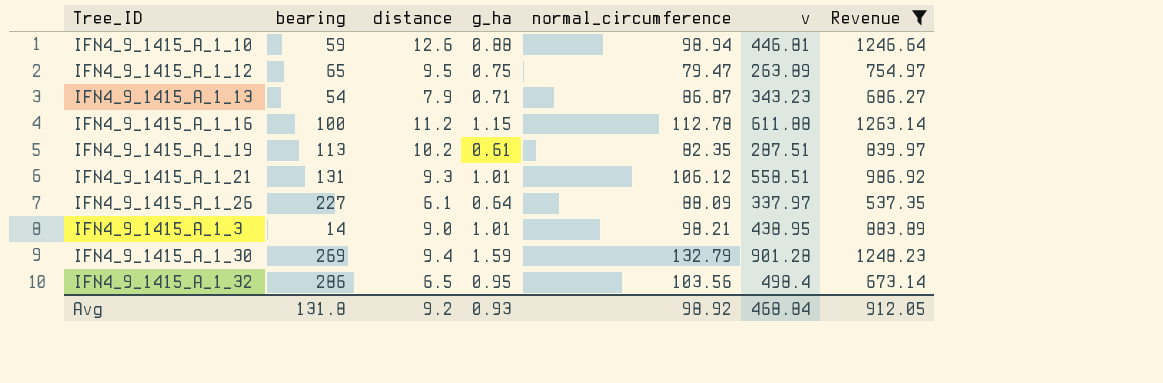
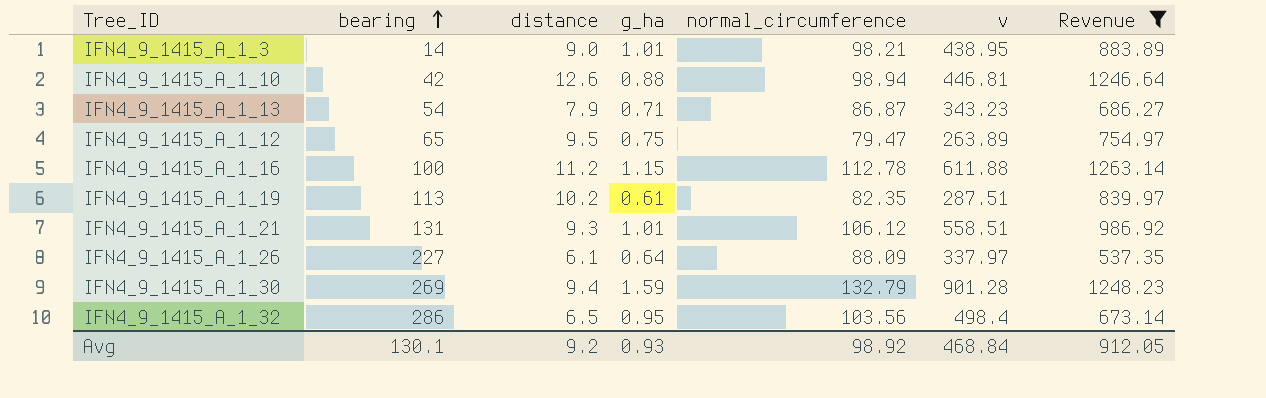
row order: none -> bearing ascending
IFN4_9_1415_A_1_10 | bearing: 59 -> 42
Avg | bearing: 131.8 -> 130.1

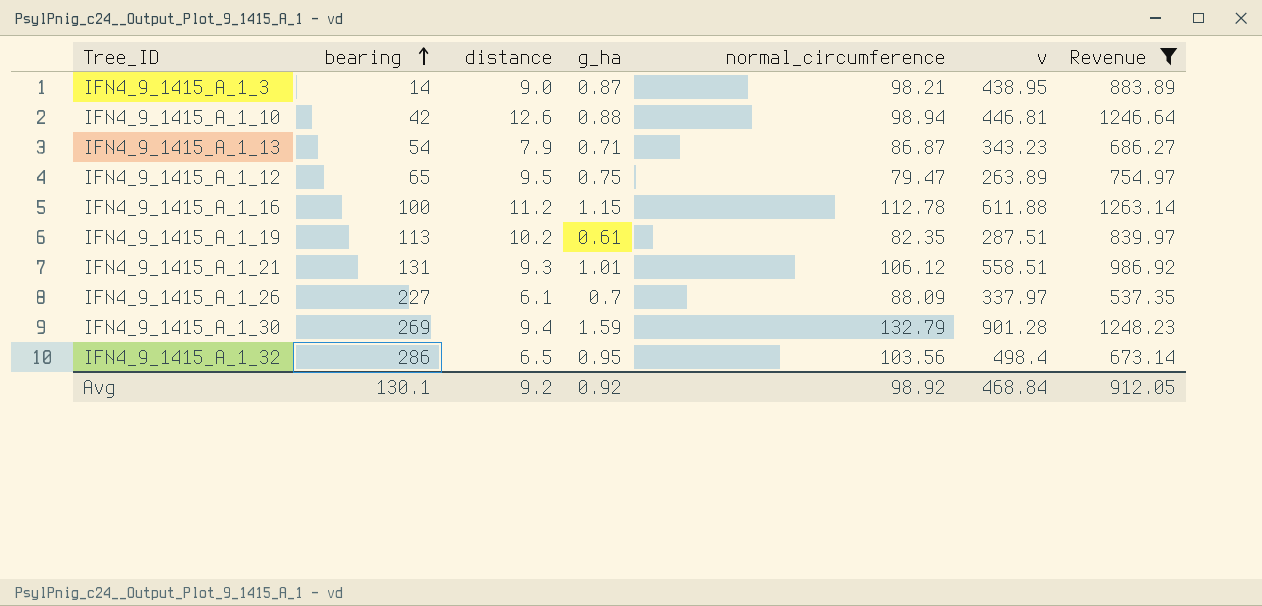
IFN4_9_1415_A_1_3 | g_ha: 1.01 -> 0.87
IFN4_9_1415_A_1_26 | g_ha: 0.64 -> 0.7
Avg | g_ha: 0.93 -> 0.92

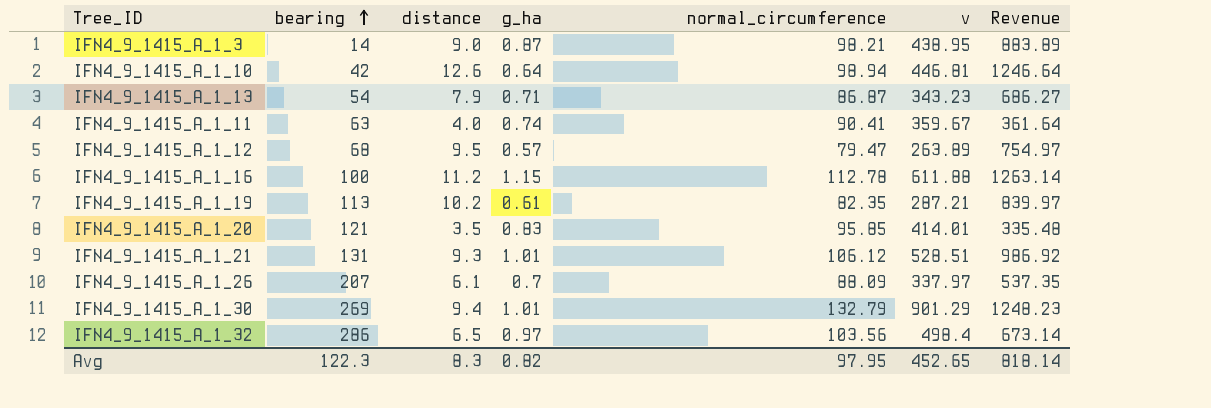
filter: Revenue >= 537.35 -> none
IFN4_9_1415_A_1_10 | g_ha: 0.88 -> 0.64
IFN4_9_1415_A_1_12 | bearing: 65 -> 68
IFN4_9_1415_A_1_12 | g_ha: 0.75 -> 0.57
IFN4_9_1415_A_1_19 | v: 287.51 -> 287.21
IFN4_9_1415_A_1_21 | v: 558.51 -> 528.51
IFN4_9_1415_A_1_26 | bearing: 227 -> 207
IFN4_9_1415_A_1_30 | g_ha: 1.59 -> 1.01
IFN4_9_1415_A_1_30 | v: 901.28 -> 901.29
IFN4_9_1415_A_1_32 | g_ha: 0.95 -> 0.97
Avg | bearing: 130.1 -> 122.3
Avg | distance: 9.2 -> 8.3
Avg | g_ha: 0.92 -> 0.82
Avg | normal_circumference: 98.92 -> 97.95
Avg | v: 468.84 -> 452.65
Avg | Revenue: 912.05 -> 818.14

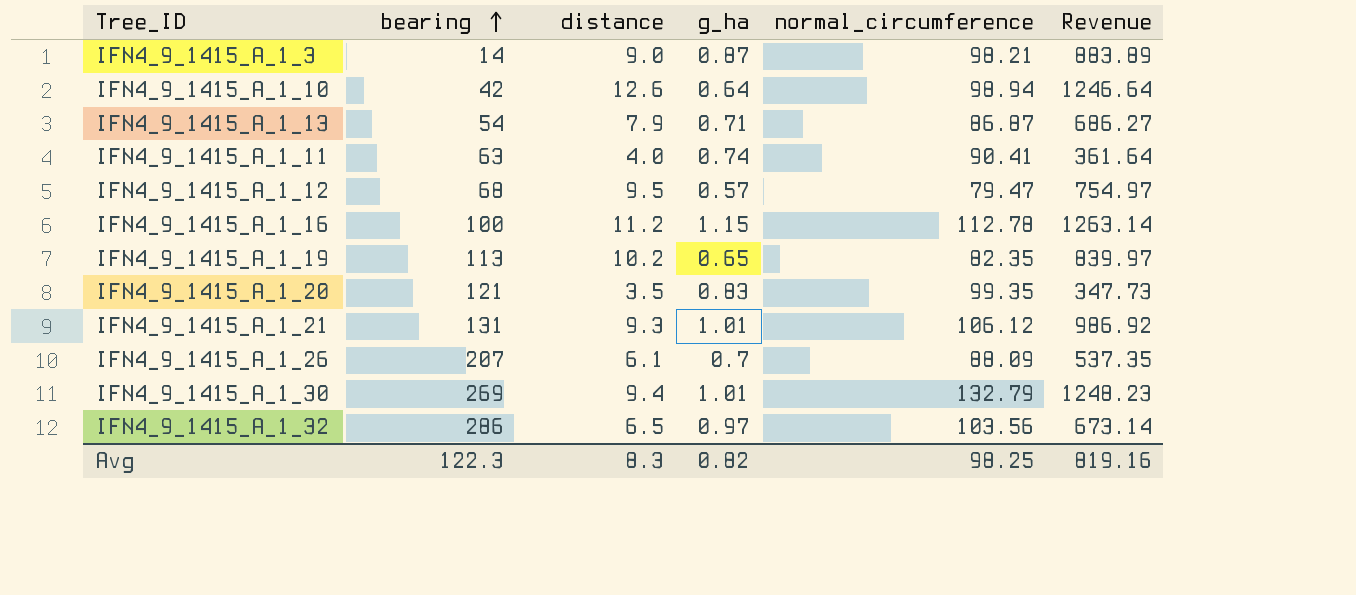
column v | position: 6 -> none
IFN4_9_1415_A_1_19 | g_ha: 0.61 -> 0.65
IFN4_9_1415_A_1_20 | normal_circumference: 95.85 -> 99.35
IFN4_9_1415_A_1_20 | Revenue: 335.48 -> 347.73
Avg | normal_circumference: 97.95 -> 98.25
Avg | Revenue: 818.14 -> 819.16

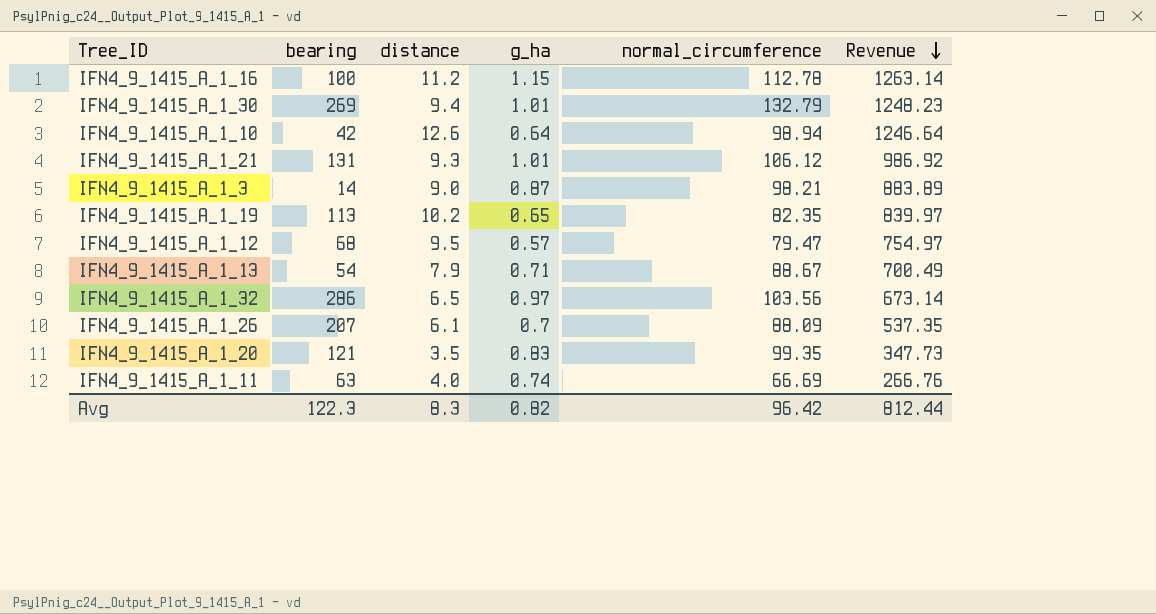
row order: bearing ascending -> Revenue descending
IFN4_9_1415_A_1_13 | normal_circumference: 86.87 -> 88.67
IFN4_9_1415_A_1_13 | Revenue: 686.27 -> 700.49
IFN4_9_1415_A_1_11 | normal_circumference: 90.41 -> 66.69
IFN4_9_1415_A_1_11 | Revenue: 361.64 -> 266.76
Avg | normal_circumference: 98.25 -> 96.42
Avg | Revenue: 819.16 -> 812.44

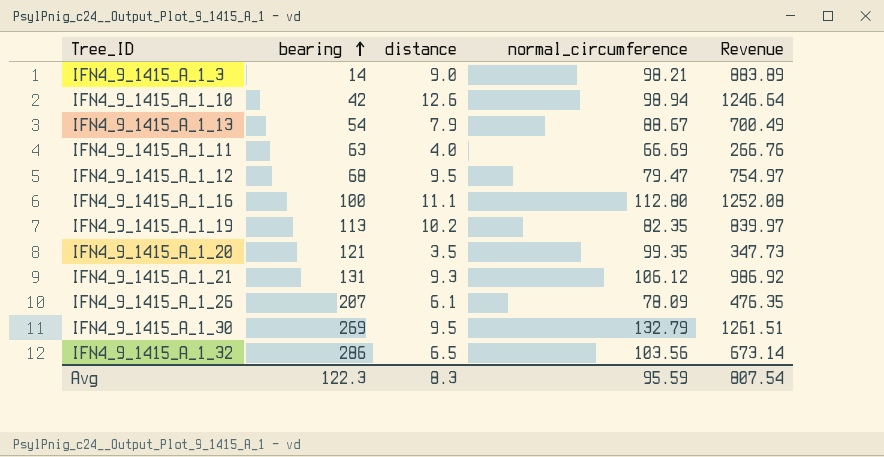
row order: Revenue descending -> bearing ascending
column g_ha | position: 4 -> none
IFN4_9_1415_A_1_16 | distance: 11.2 -> 11.1
IFN4_9_1415_A_1_16 | normal_circumference: 112.78 -> 112.80
IFN4_9_1415_A_1_16 | Revenue: 1263.14 -> 1252.08
IFN4_9_1415_A_1_26 | normal_circumference: 88.09 -> 78.09
IFN4_9_1415_A_1_26 | Revenue: 537.35 -> 476.35
IFN4_9_1415_A_1_30 | distance: 9.4 -> 9.5
IFN4_9_1415_A_1_30 | Revenue: 1248.23 -> 1261.51
Avg | normal_circumference: 96.42 -> 95.59
Avg | Revenue: 812.44 -> 807.54

